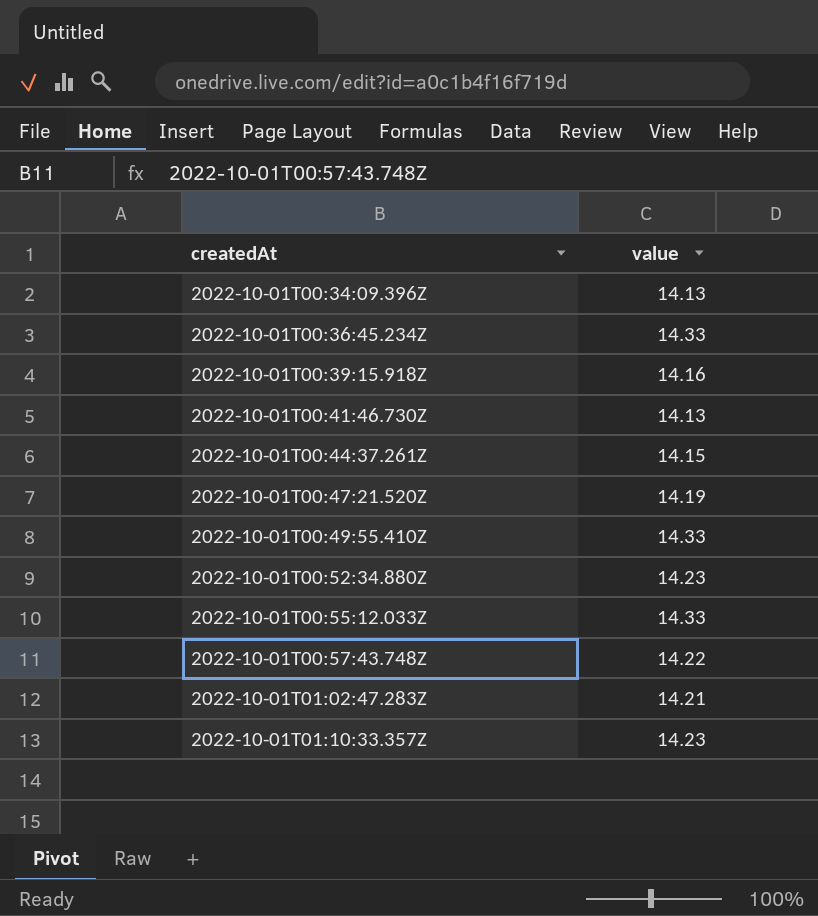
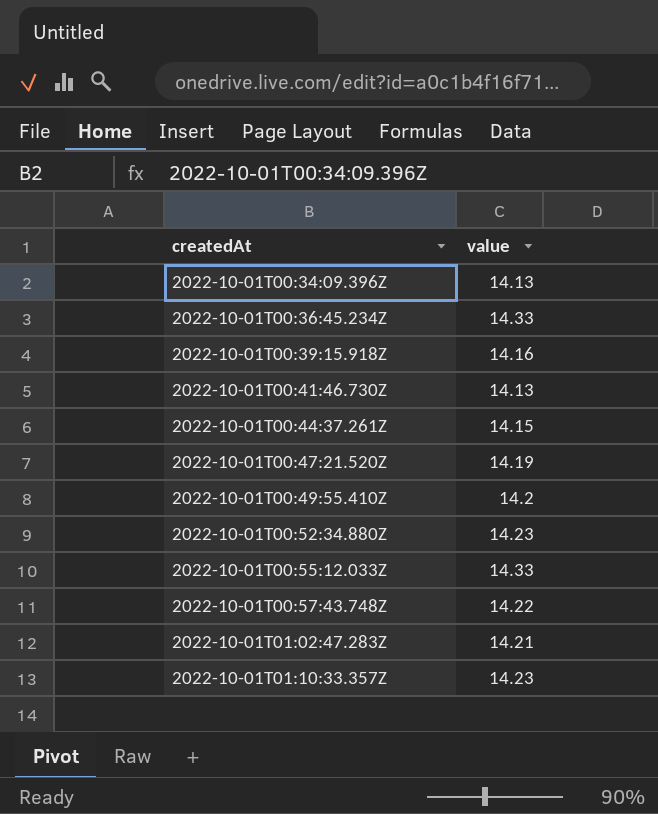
2022-10-01T00:49:55.410Z | value: 14.33 -> 14.2

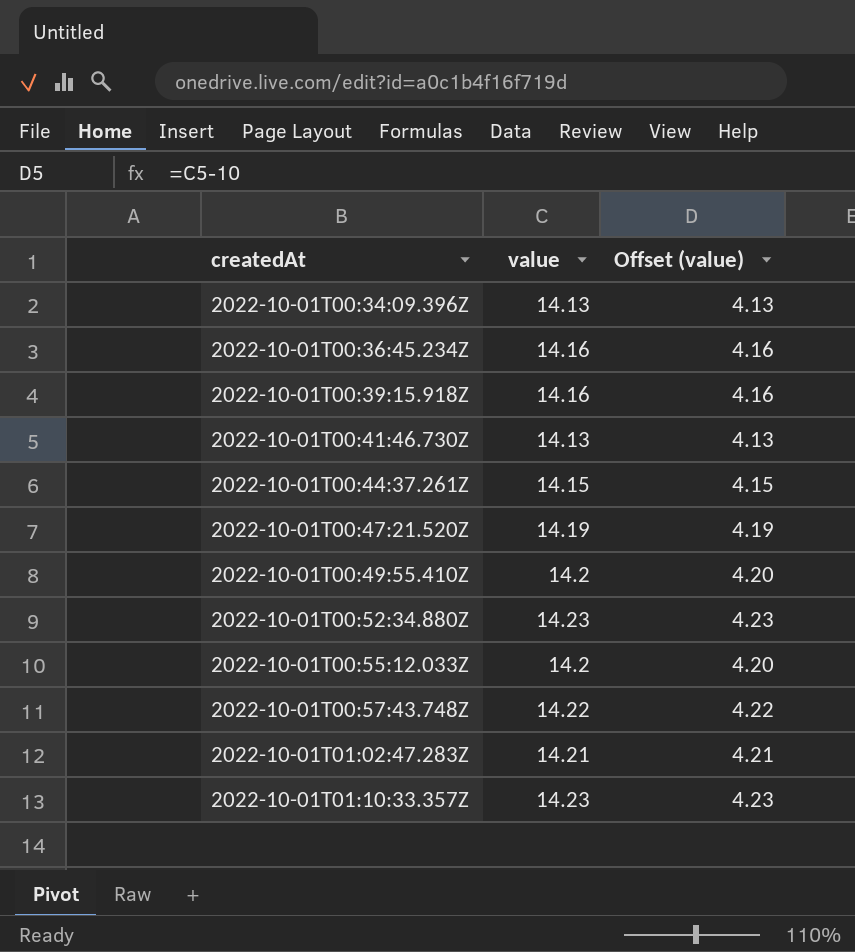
column Offset (value) | formula: none -> [value] - 10
2022-10-01T00:36:45.234Z | value: 14.33 -> 14.16
2022-10-01T00:55:12.033Z | value: 14.33 -> 14.2

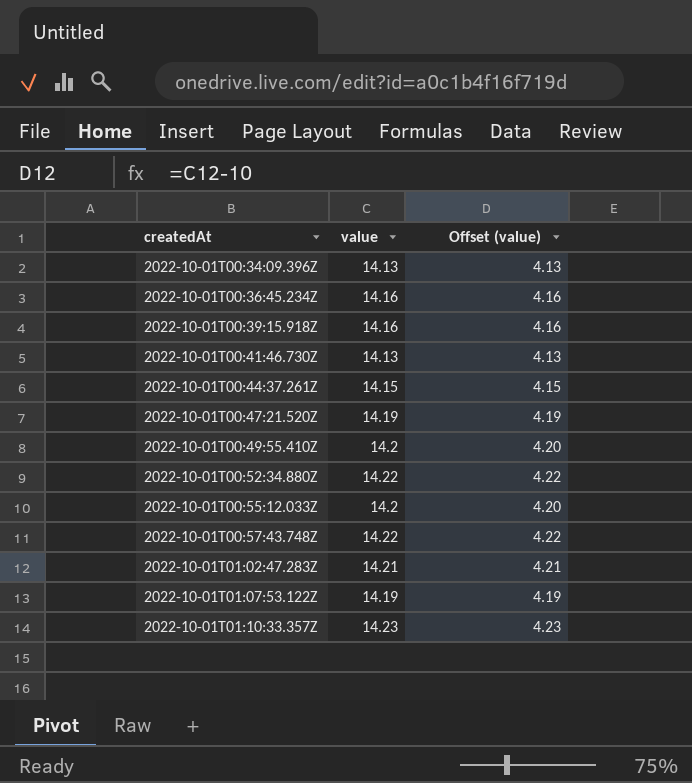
2022-10-01T00:52:34.880Z | value: 14.23 -> 14.22
2022-10-01T00:52:34.880Z | Offset (value): 4.23 -> 4.22
row 2022-10-01T01:07:53.122Z: none -> 14.19 | 4.19

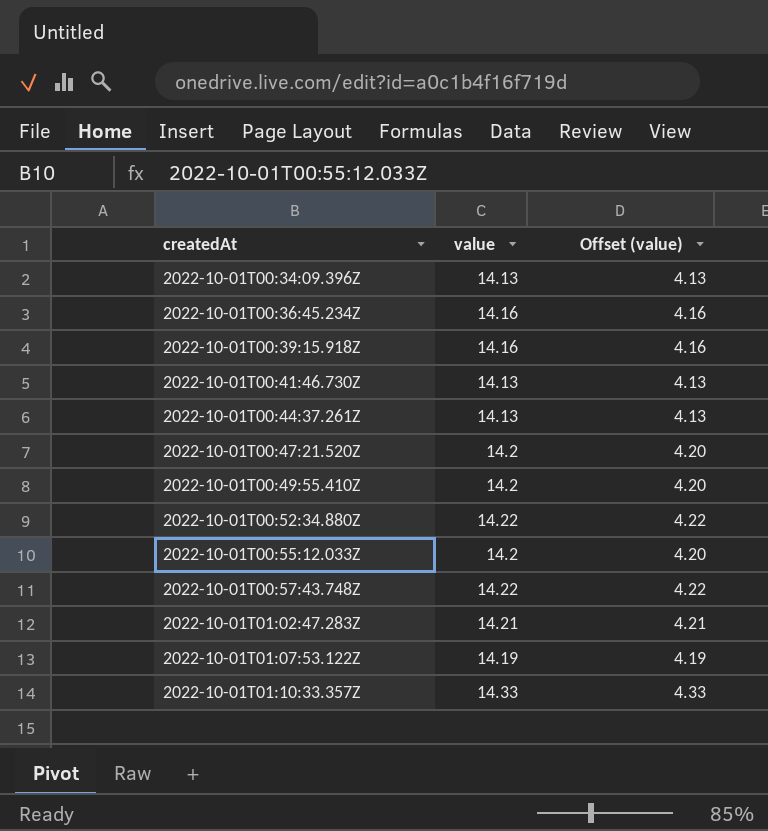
2022-10-01T00:44:37.261Z | value: 14.15 -> 14.13
2022-10-01T00:44:37.261Z | Offset (value): 4.15 -> 4.13
2022-10-01T00:47:21.520Z | value: 14.19 -> 14.2
2022-10-01T00:47:21.520Z | Offset (value): 4.19 -> 4.20
2022-10-01T01:10:33.357Z | value: 14.23 -> 14.33
2022-10-01T01:10:33.357Z | Offset (value): 4.23 -> 4.33

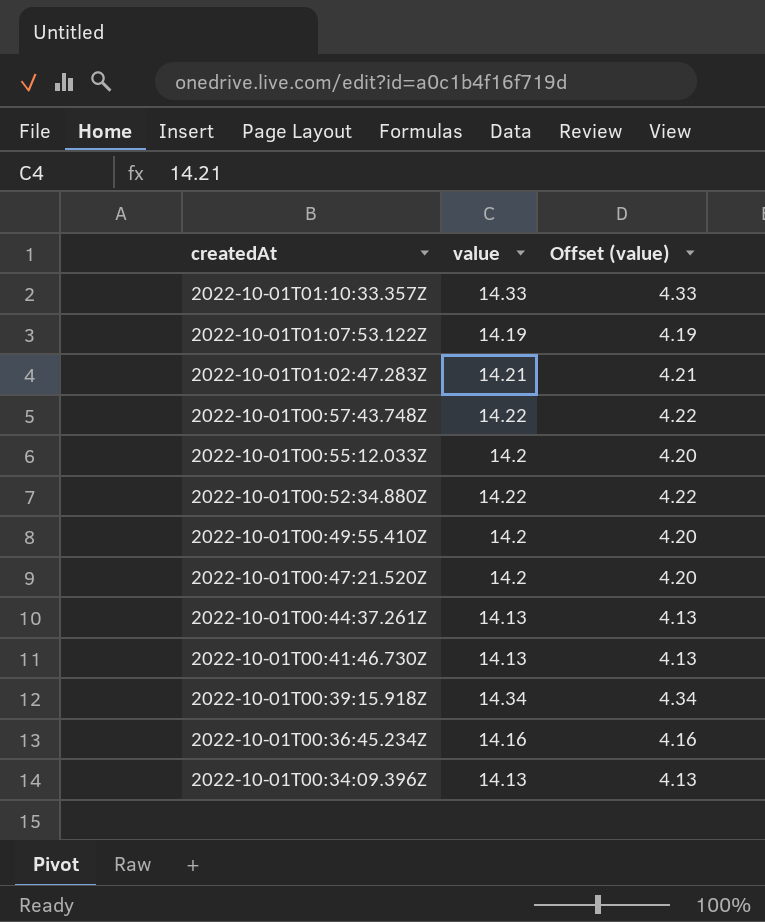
row order: createdAt ascending -> createdAt descending
2022-10-01T00:39:15.918Z | value: 14.16 -> 14.34
2022-10-01T00:39:15.918Z | Offset (value): 4.16 -> 4.34

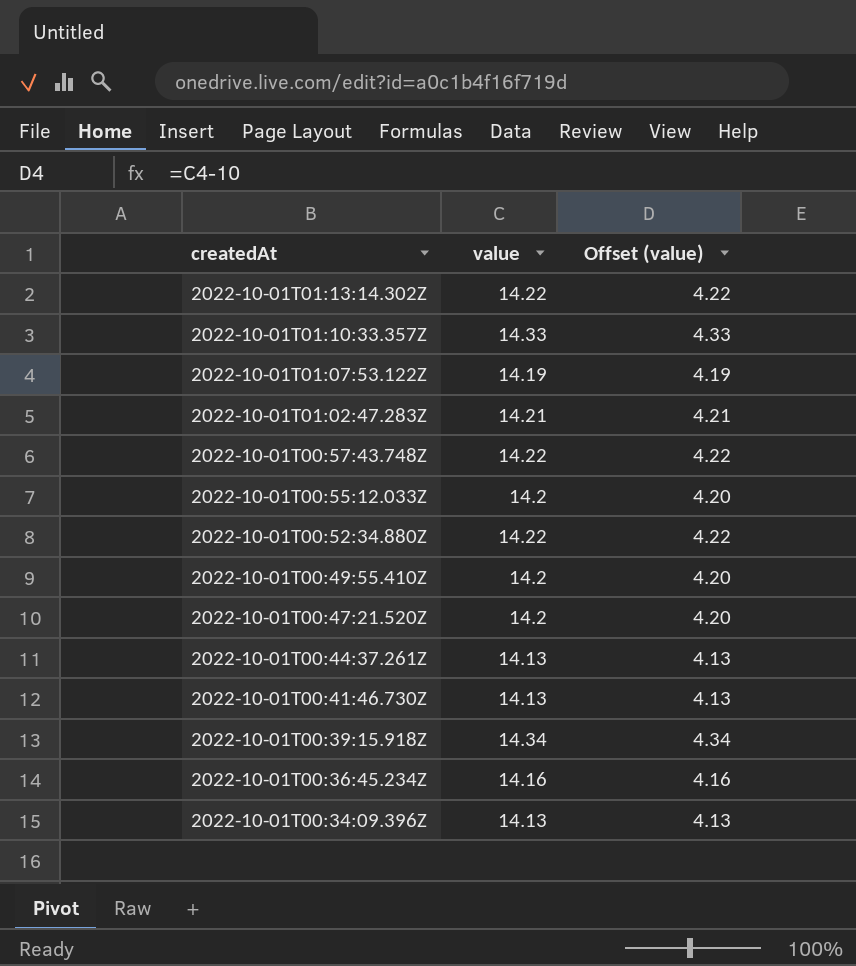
row 2022-10-01T01:13:14.302Z: none -> 14.22 | 4.22

